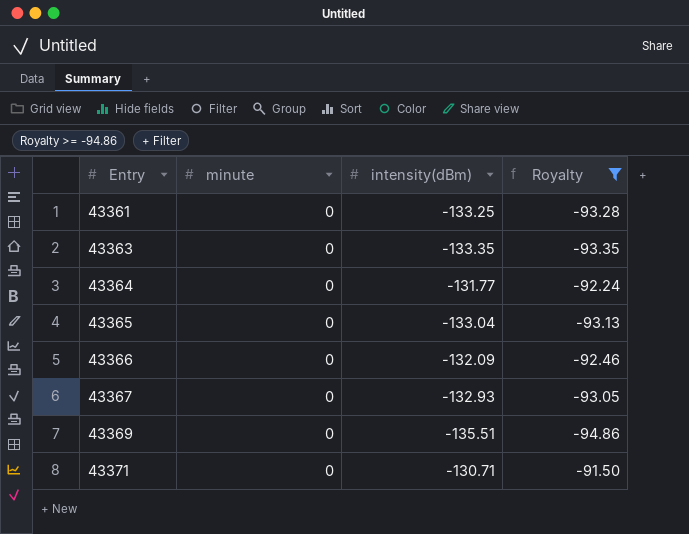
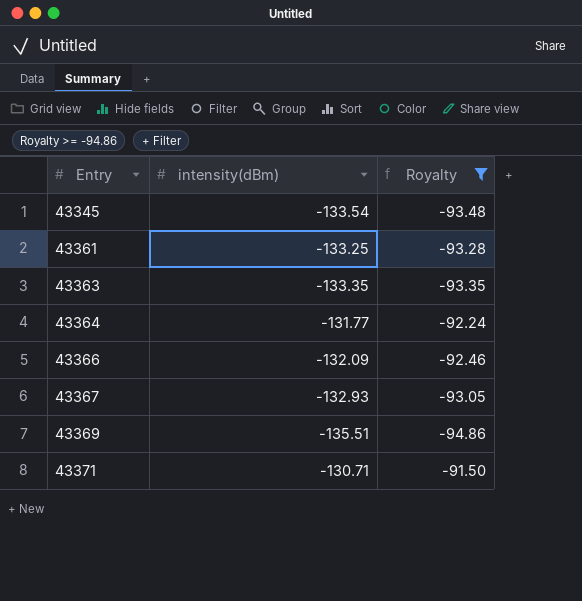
column minute | position: 2 -> none
row 43365: 0 | -133.04 | -93.13 -> none
row 43345: none -> -133.54 | -93.48

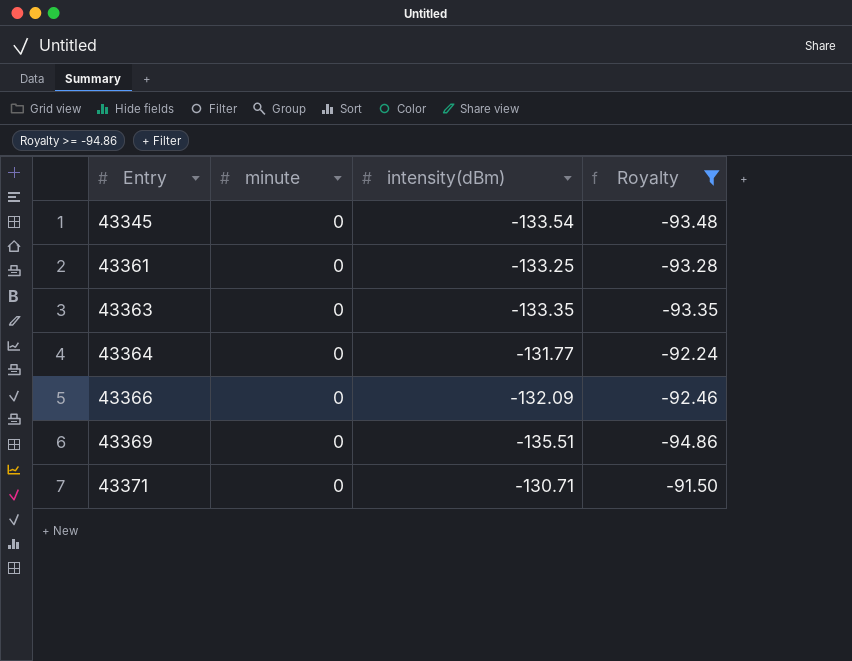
column minute | position: none -> 2
row 43367: -132.93 | -93.05 -> none

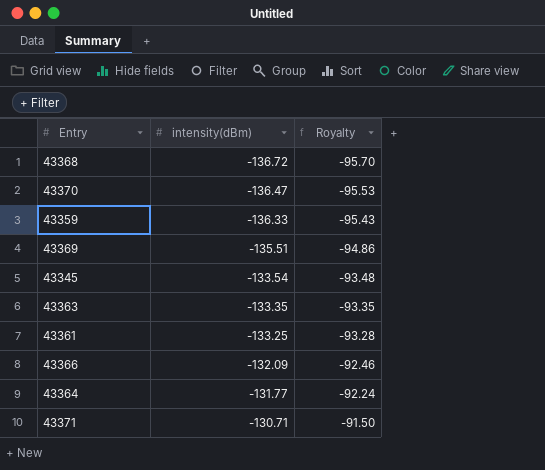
filter: Royalty >= -94.86 -> none
row order: Entry ascending -> intensity(dBm) ascending
column minute | position: 2 -> none

